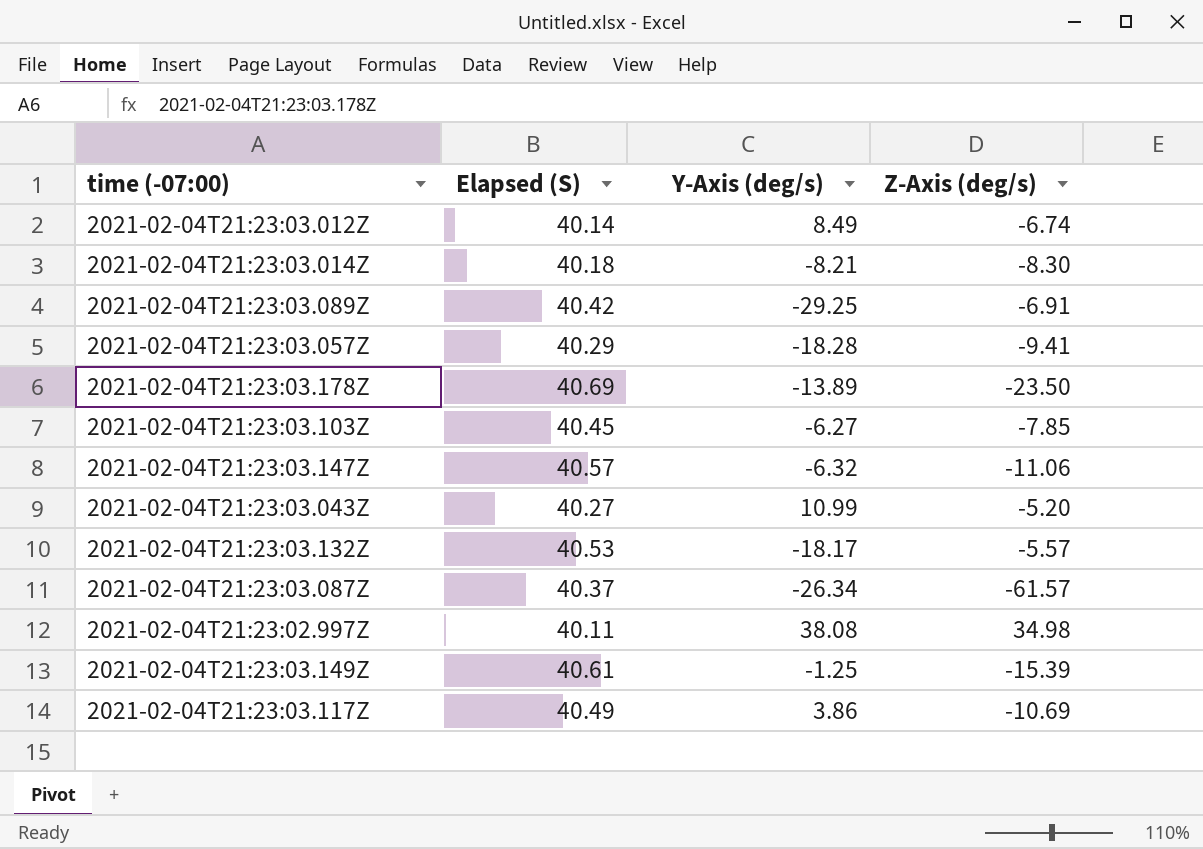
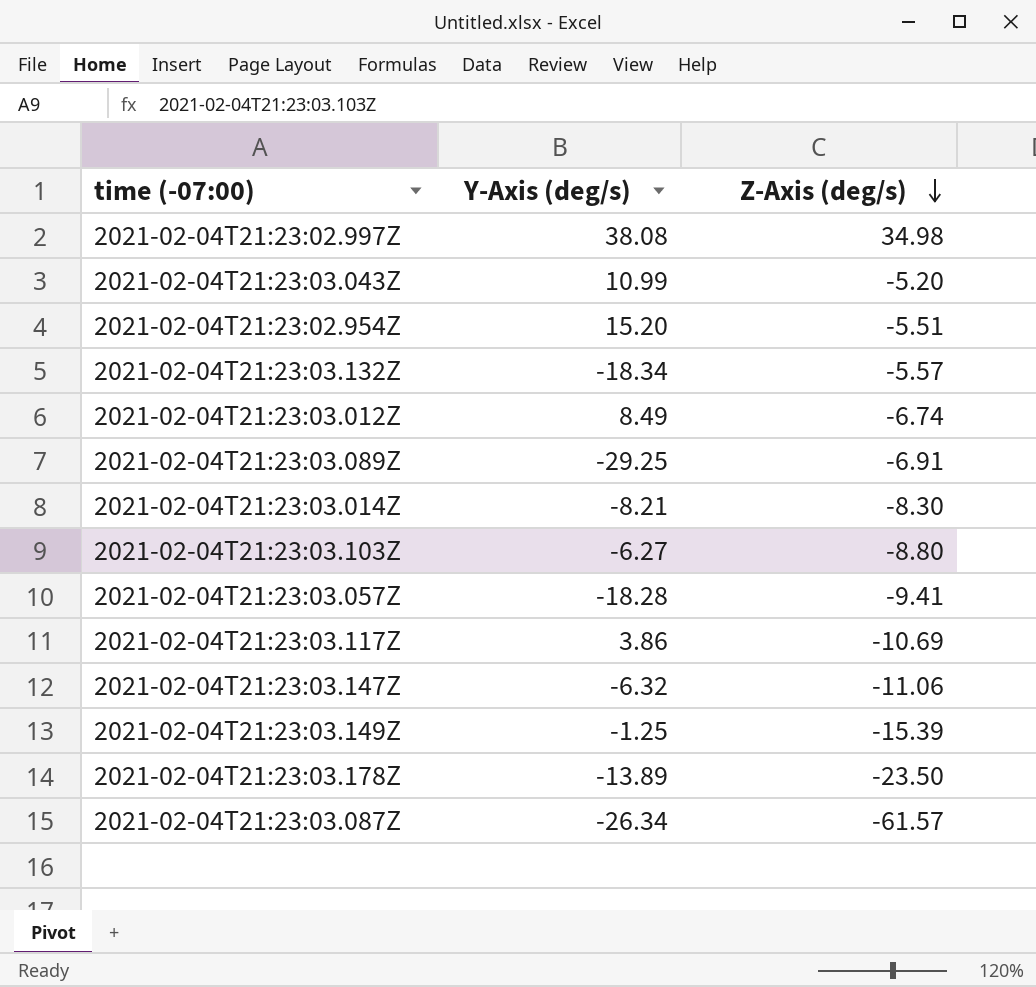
row order: none -> Z-Axis (deg/s) descending
column Elapsed (S) | position: 2 -> none
row 2021-02-04T21:23:02.954Z: none -> 15.20 | -5.51
2021-02-04T21:23:03.132Z | Y-Axis (deg/s): -18.17 -> -18.34
2021-02-04T21:23:03.103Z | Z-Axis (deg/s): -7.85 -> -8.80

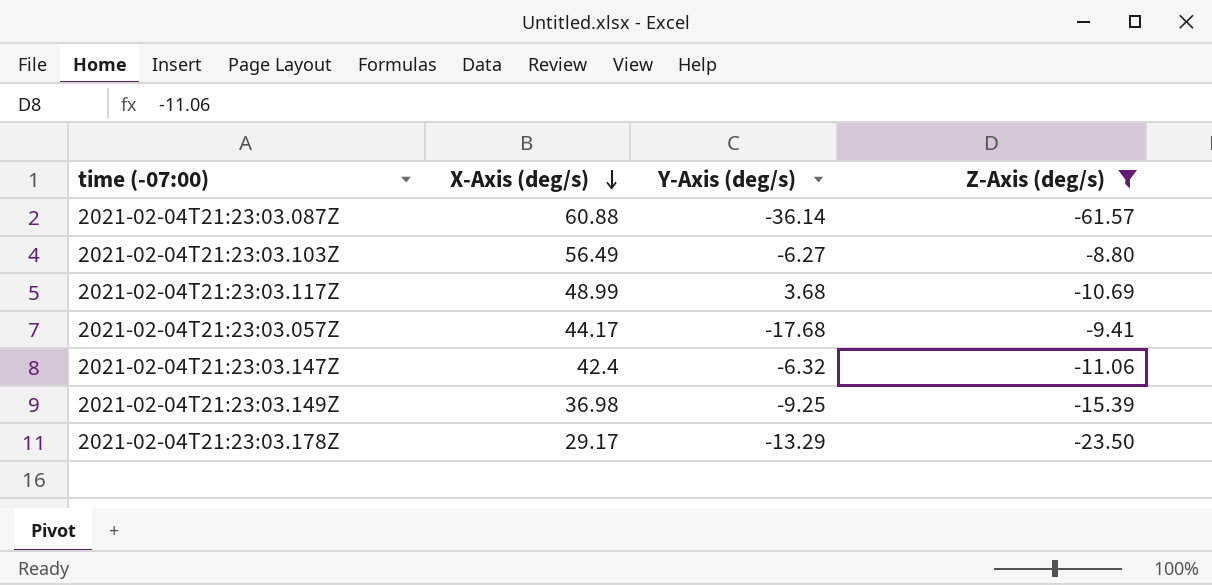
filter: none -> Z-Axis (deg/s) <= -8.80
row order: Z-Axis (deg/s) descending -> X-Axis (deg/s) descending
column X-Axis (deg/s) | position: none -> 2
2021-02-04T21:23:03.087Z | Y-Axis (deg/s): -26.34 -> -36.14
2021-02-04T21:23:03.117Z | Y-Axis (deg/s): 3.86 -> 3.68
2021-02-04T21:23:03.057Z | Y-Axis (deg/s): -18.28 -> -17.68
2021-02-04T21:23:03.149Z | Y-Axis (deg/s): -1.25 -> -9.25
2021-02-04T21:23:03.178Z | Y-Axis (deg/s): -13.89 -> -13.29

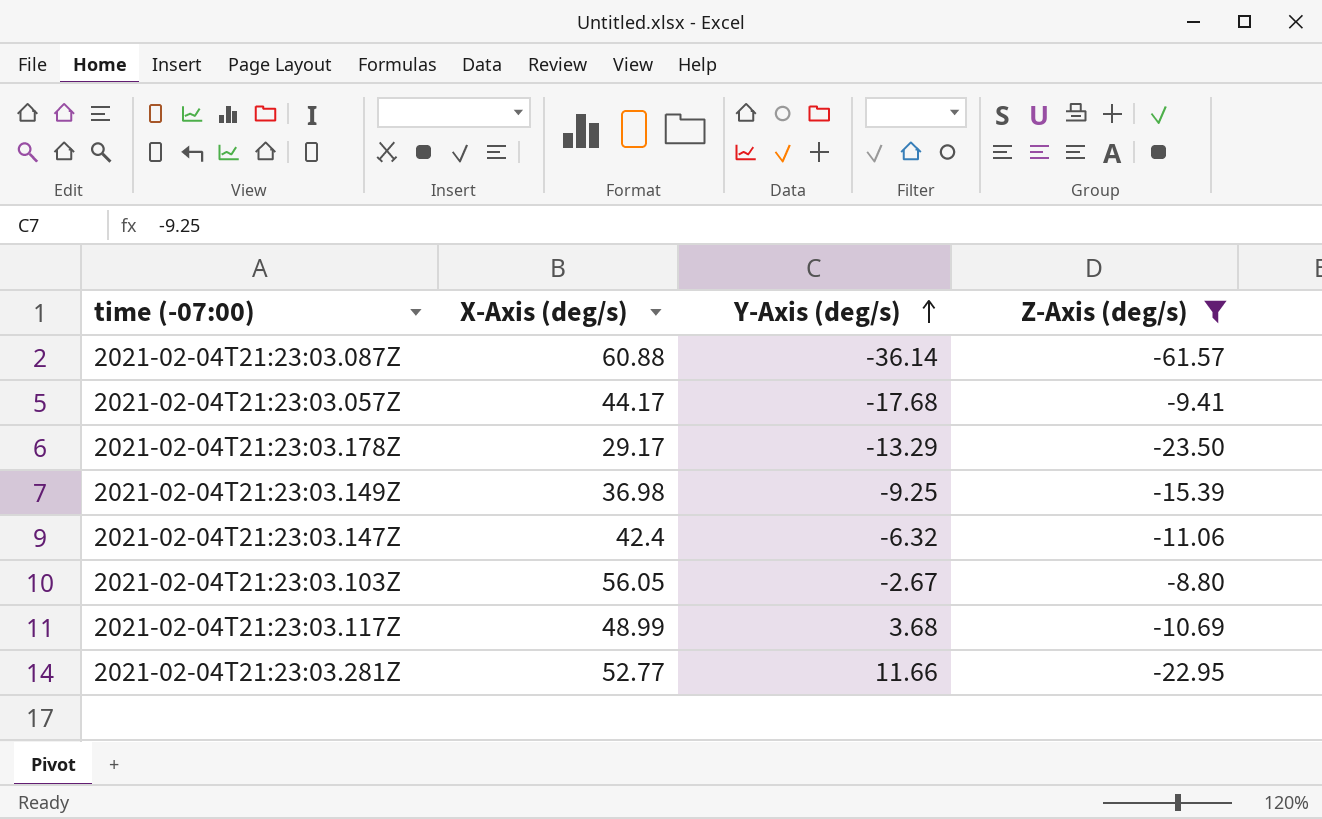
row order: X-Axis (deg/s) descending -> Y-Axis (deg/s) ascending
2021-02-04T21:23:03.103Z | X-Axis (deg/s): 56.49 -> 56.05
2021-02-04T21:23:03.103Z | Y-Axis (deg/s): -6.27 -> -2.67
row 2021-02-04T21:23:03.281Z: none -> 52.77 | 11.66 | -22.95

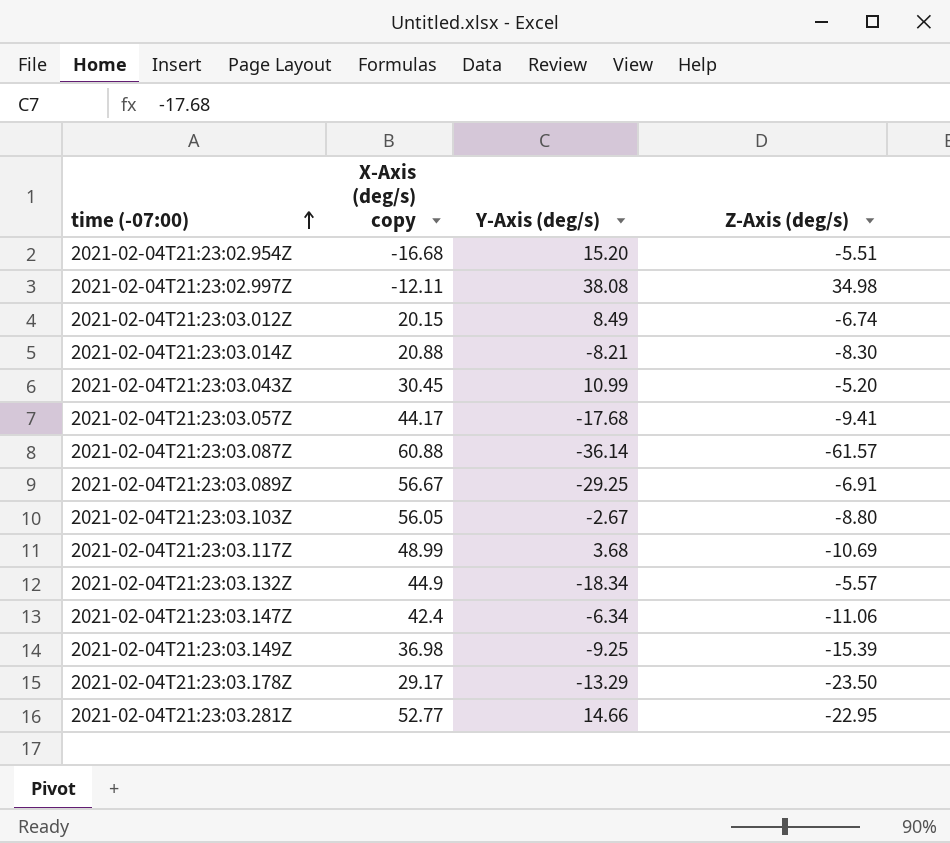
filter: Z-Axis (deg/s) <= -8.80 -> none
row order: Y-Axis (deg/s) ascending -> time (-07:00) ascending
column name: X-Axis (deg/s) -> X-Axis (deg/s) copy
2021-02-04T21:23:03.147Z | Y-Axis (deg/s): -6.32 -> -6.34
2021-02-04T21:23:03.281Z | Y-Axis (deg/s): 11.66 -> 14.66

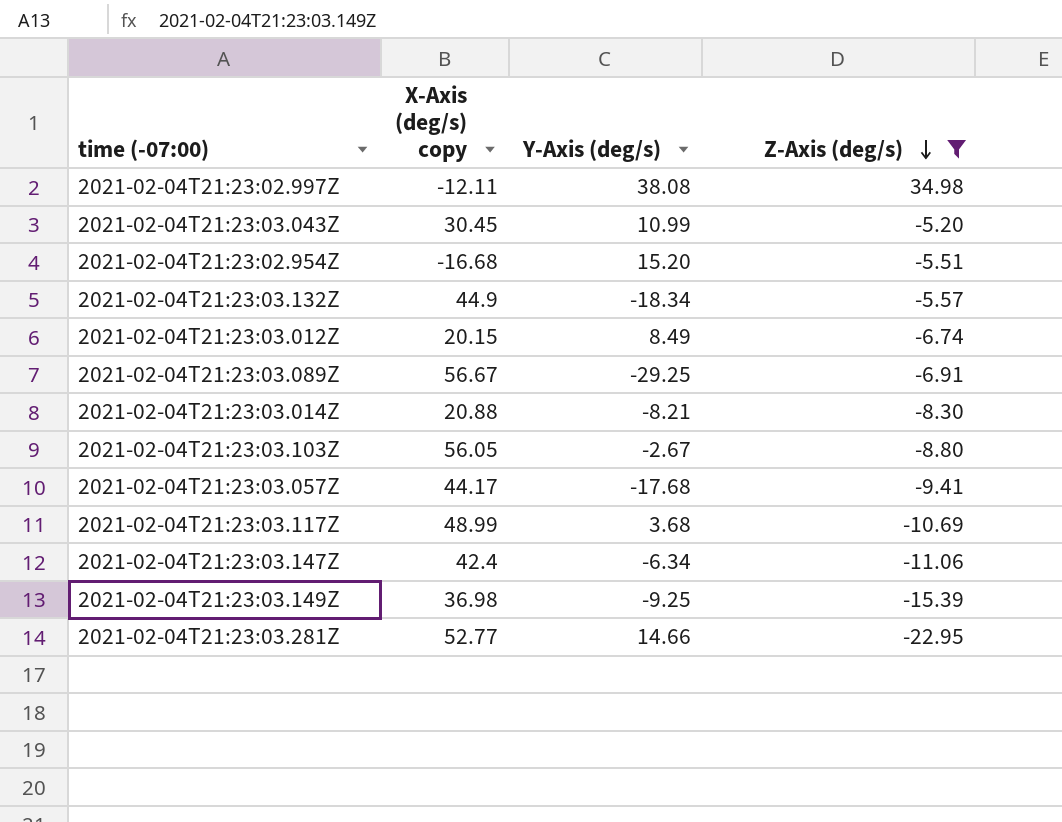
filter: none -> Z-Axis (deg/s) >= -22.95
row order: time (-07:00) ascending -> Z-Axis (deg/s) descending

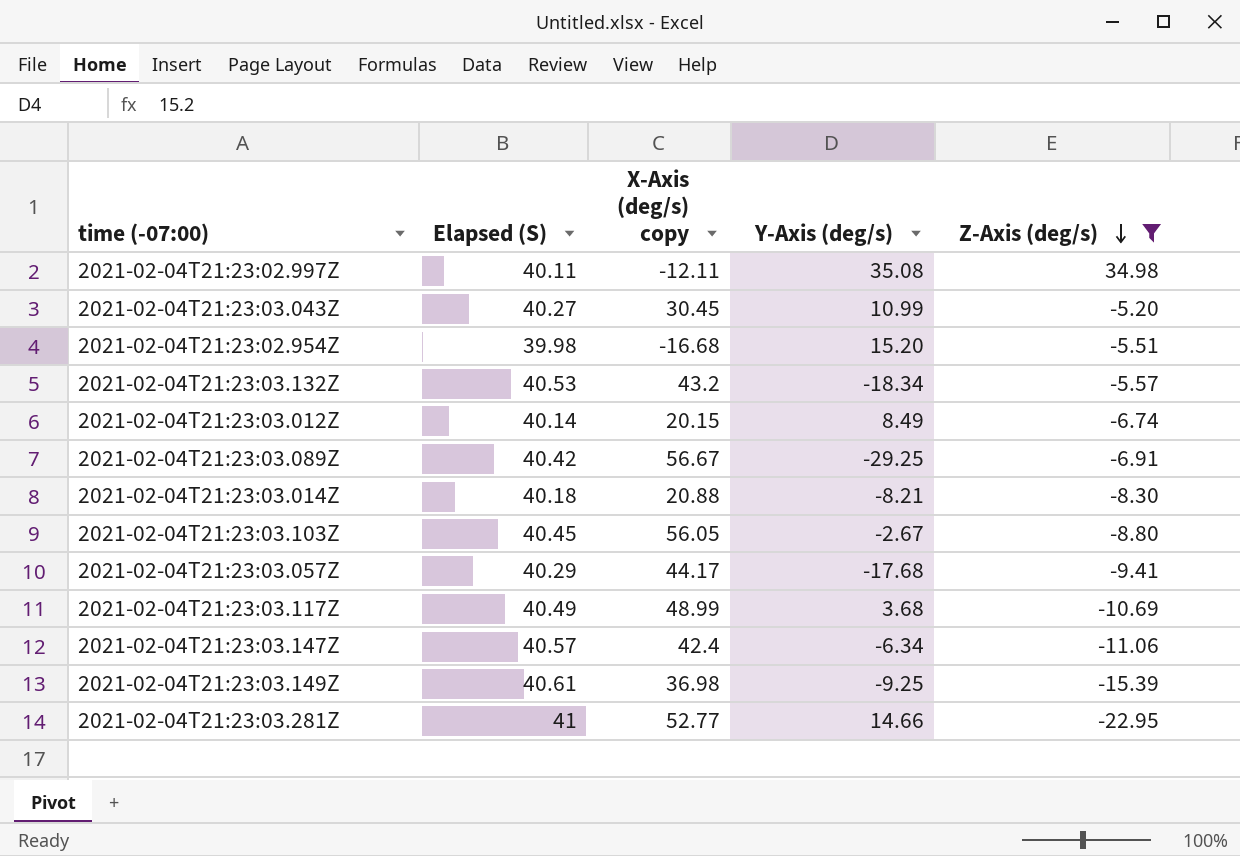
column Elapsed (S) | position: none -> 2
2021-02-04T21:23:02.997Z | Y-Axis (deg/s): 38.08 -> 35.08
2021-02-04T21:23:03.132Z | X-Axis (deg/s) copy: 44.9 -> 43.2

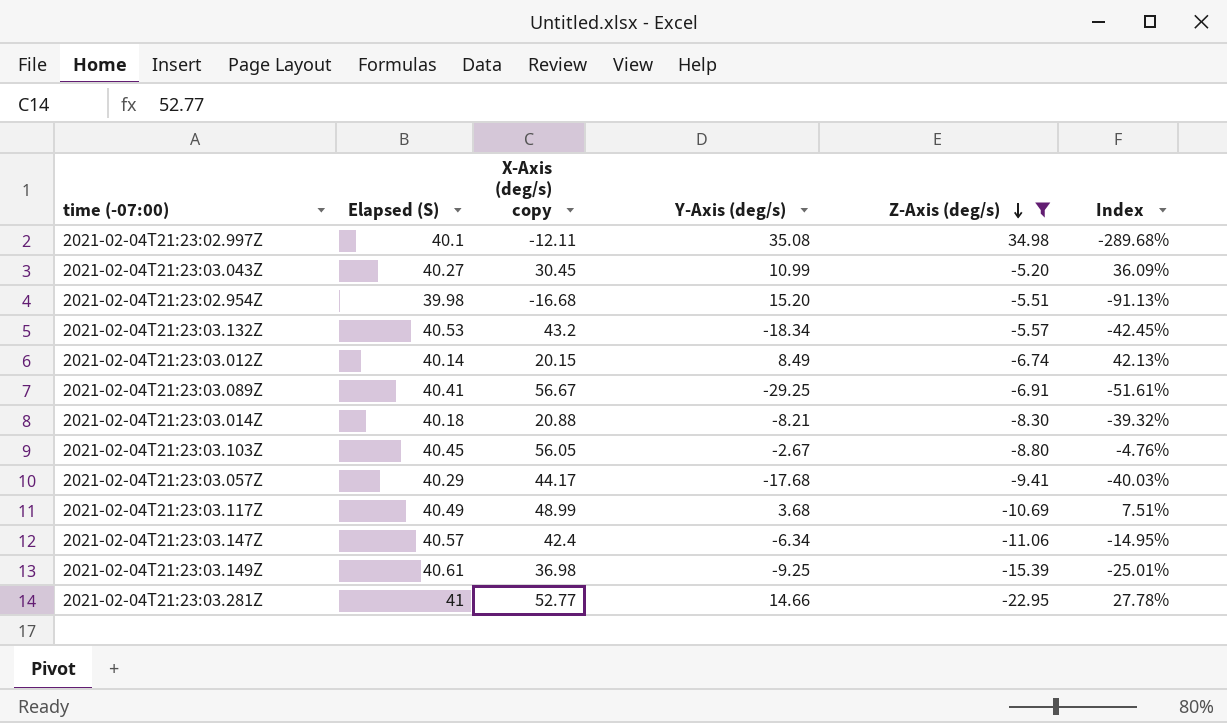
column Index | formula: none -> [Y-Axis (deg/s)] / [X-Axis (deg/s) copy]
2021-02-04T21:23:02.997Z | Elapsed (S): 40.11 -> 40.1
2021-02-04T21:23:03.089Z | Elapsed (S): 40.42 -> 40.41

